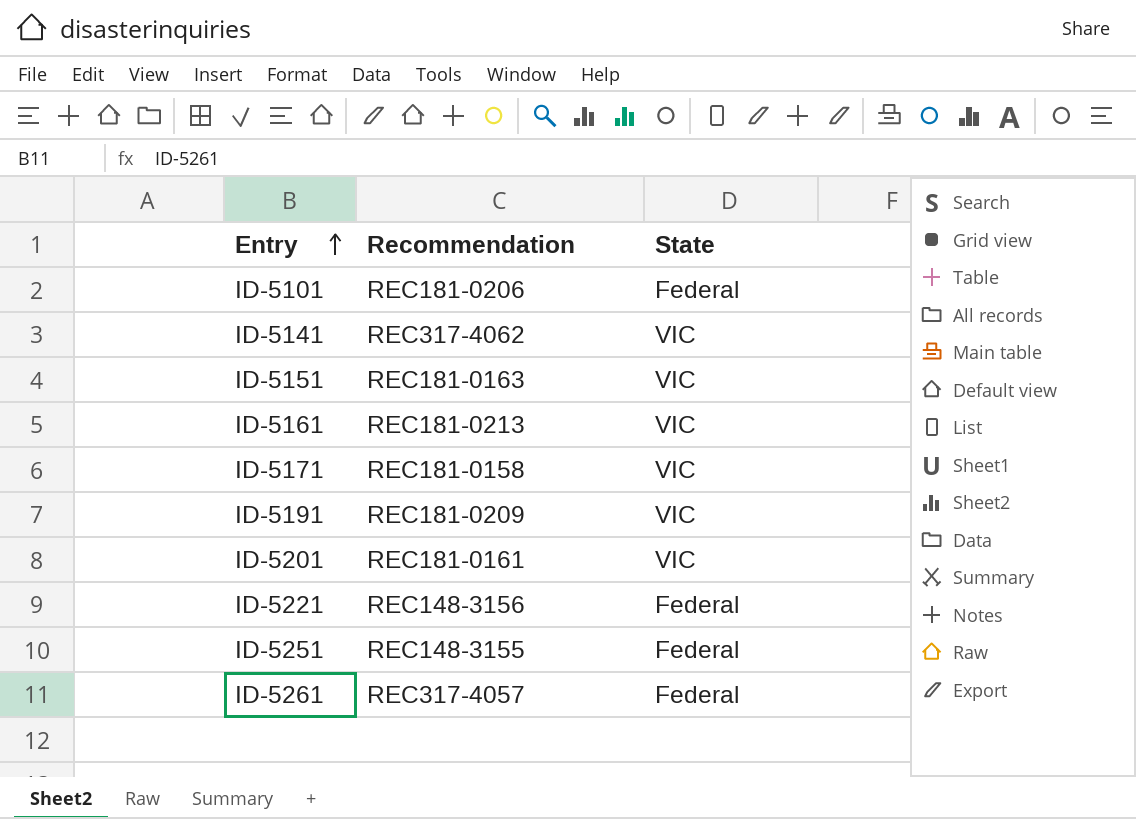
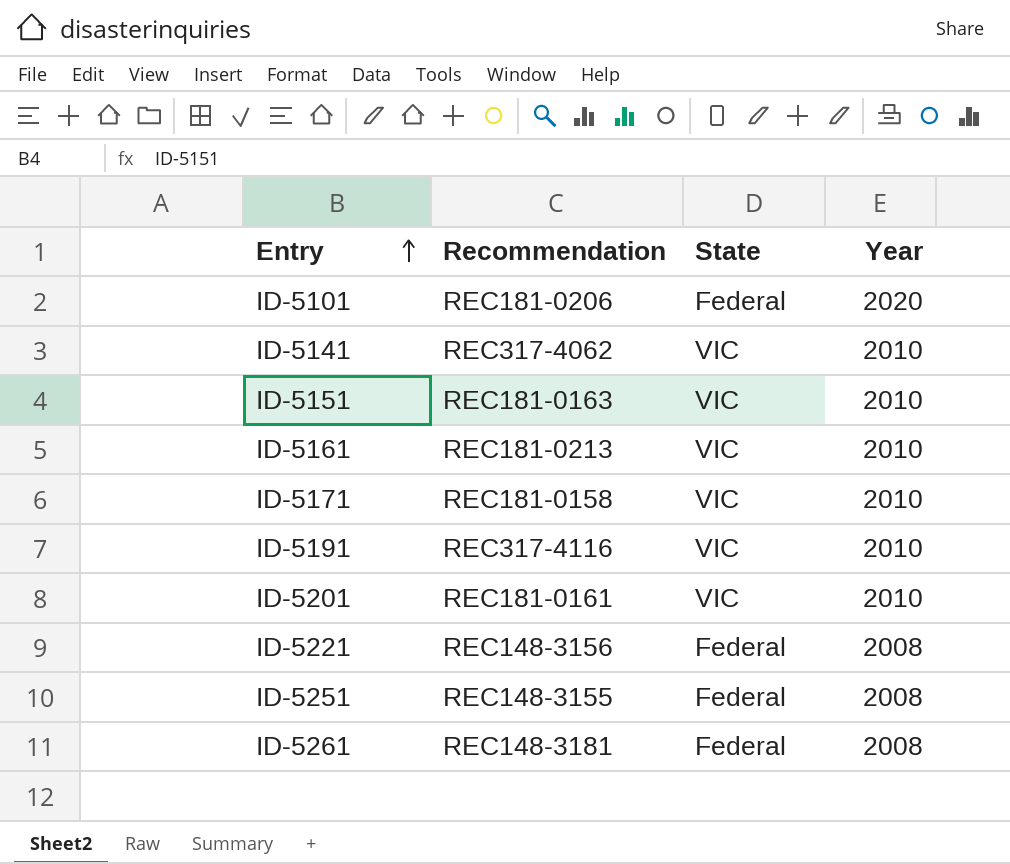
column Year | position: none -> 4
ID-5191 | Recommendation: REC181-0209 -> REC317-4116
ID-5261 | Recommendation: REC317-4057 -> REC148-3181

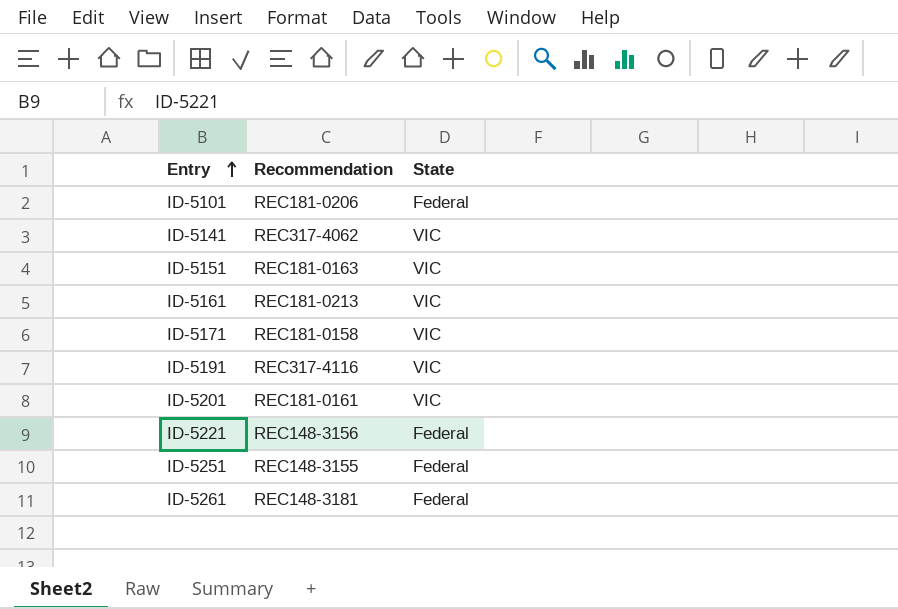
column Year | position: 4 -> none

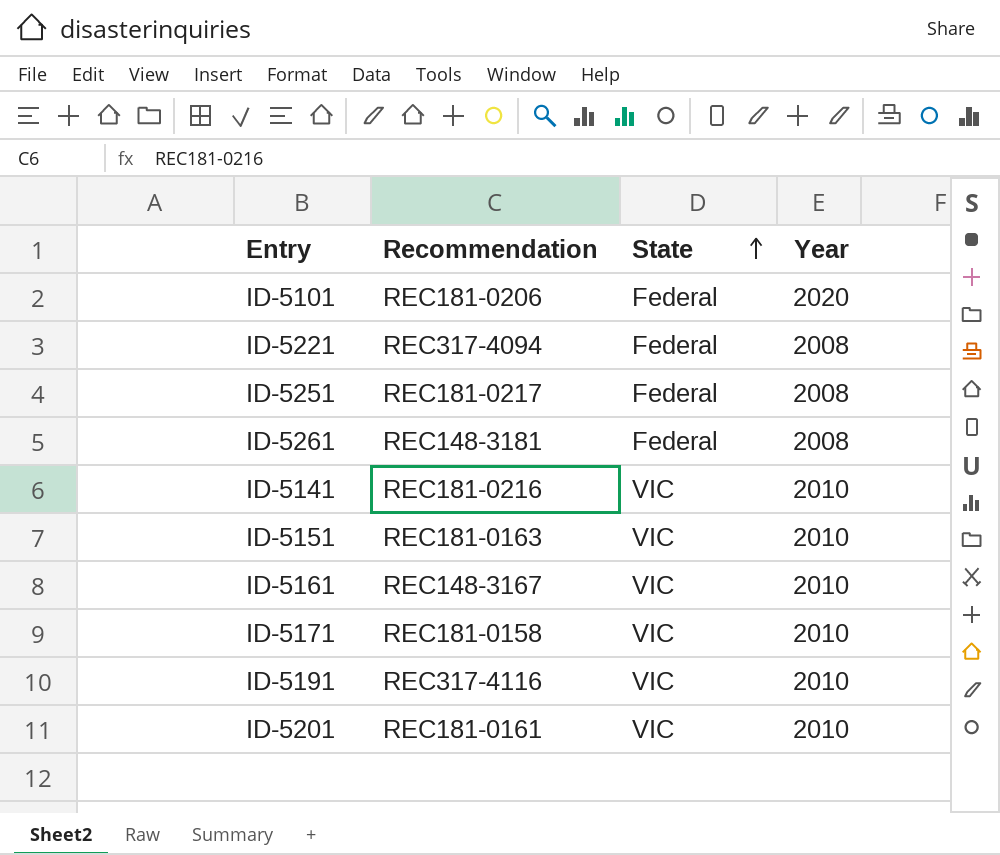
row order: Entry ascending -> State ascending
column Year | position: none -> 4
ID-5221 | Recommendation: REC148-3156 -> REC317-4094
ID-5251 | Recommendation: REC148-3155 -> REC181-0217
ID-5141 | Recommendation: REC317-4062 -> REC181-0216
ID-5161 | Recommendation: REC181-0213 -> REC148-3167

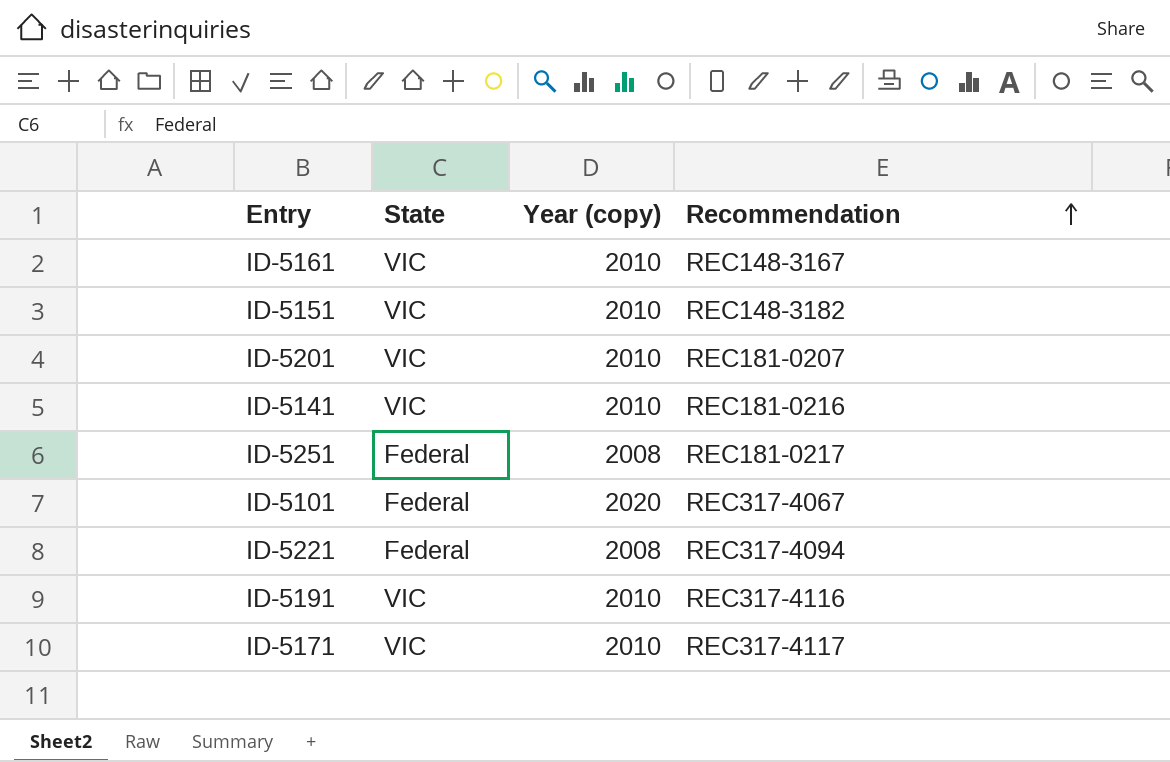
row order: State ascending -> Recommendation ascending
column name: Year -> Year (copy)
column Recommendation | position: 2 -> 4
row ID-5261: REC148-3181 | Federal | 2008 -> none
ID-5151 | Recommendation: REC181-0163 -> REC148-3182
ID-5201 | Recommendation: REC181-0161 -> REC181-0207
ID-5101 | Recommendation: REC181-0206 -> REC317-4067
ID-5171 | Recommendation: REC181-0158 -> REC317-4117

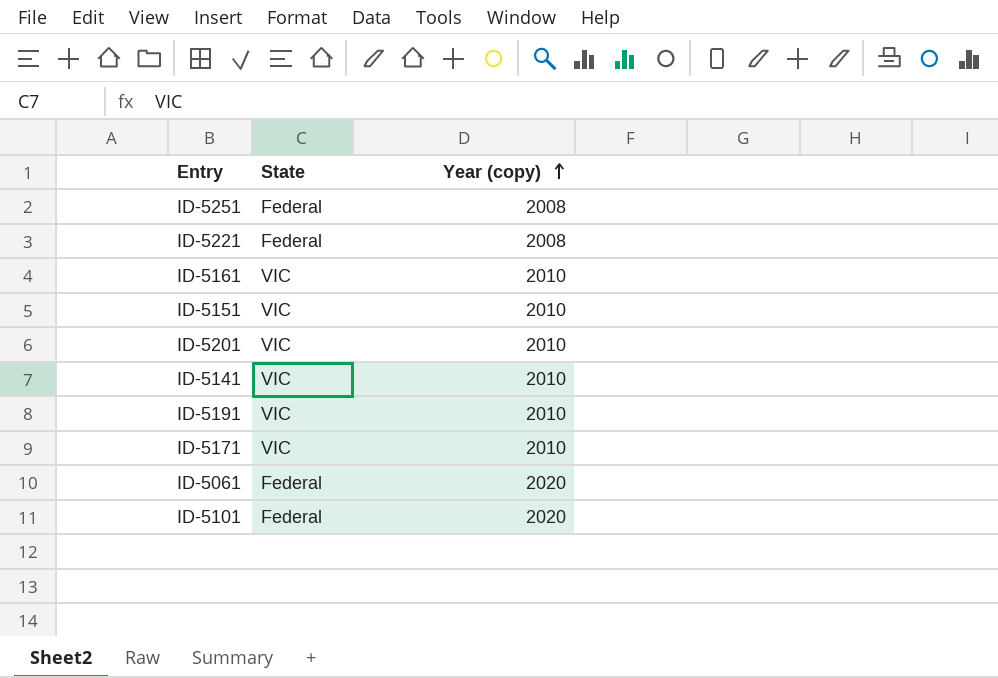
row order: Recommendation ascending -> Year (copy) ascending
column Recommendation | position: 4 -> none
row ID-5061: none -> Federal | 2020

